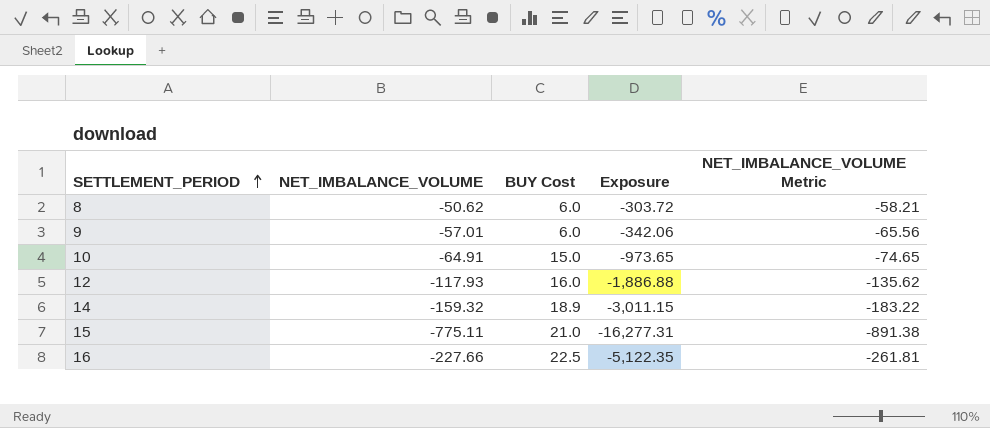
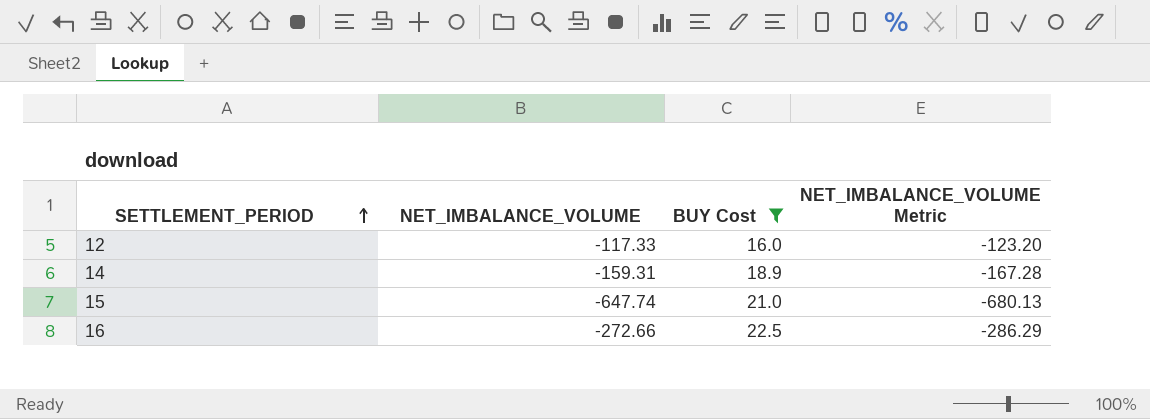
filter: none -> BUY Cost >= 16.0
column Exposure | formula: [NET_IMBALANCE_VOLUME] * [BUY Cost] -> none
column NET_IMBALANCE_VOLUME Metric | formula: [NET_IMBALANCE_VOLUME] * 1.15 -> [NET_IMBALANCE_VOLUME] * 1.05
12 | NET_IMBALANCE_VOLUME: -117.93 -> -117.33
14 | NET_IMBALANCE_VOLUME: -159.32 -> -159.31
15 | NET_IMBALANCE_VOLUME: -775.11 -> -647.74
16 | NET_IMBALANCE_VOLUME: -227.66 -> -272.66

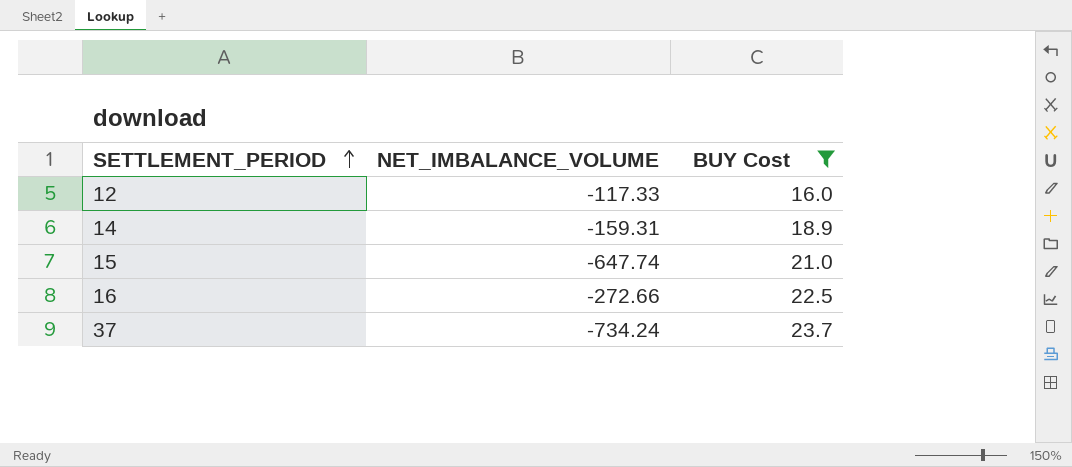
column NET_IMBALANCE_VOLUME Metric | formula: [NET_IMBALANCE_VOLUME] * 1.05 -> none
row 37: none -> -734.24 | 23.7

